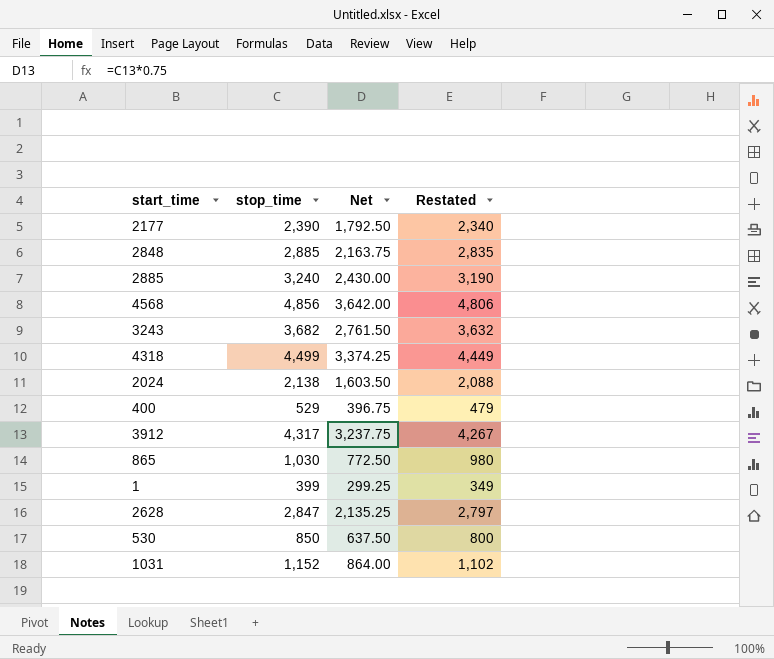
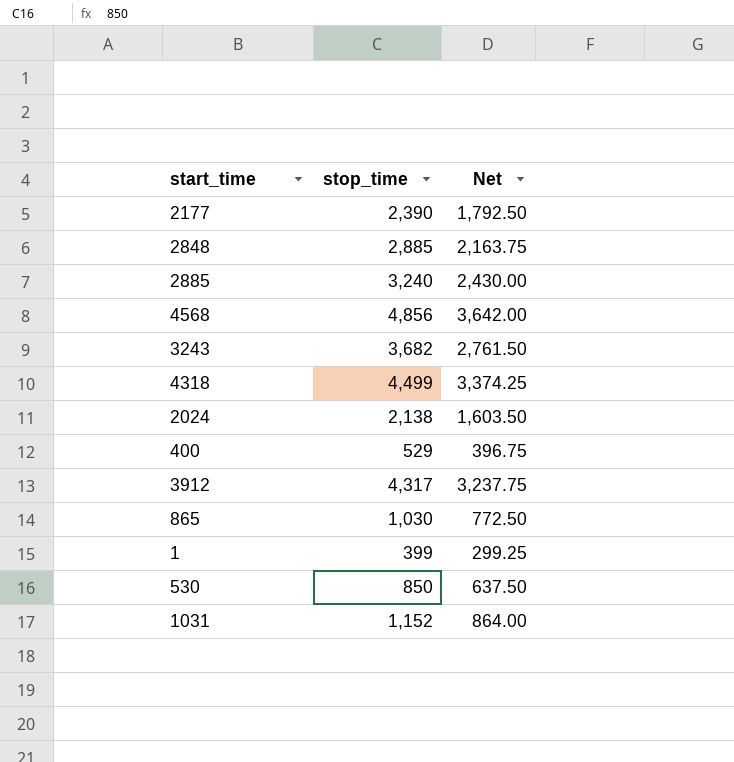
column Restated | formula: [stop_time] - 50 -> none
row 2628: 2,847 | 2,135.25 | 2,797 -> none

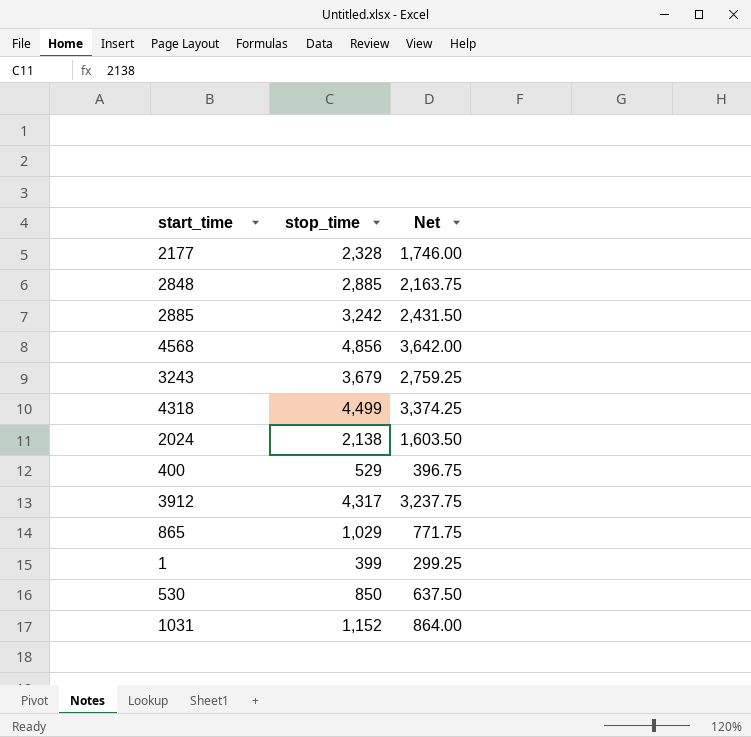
2177 | stop_time: 2,390 -> 2,328
2177 | Net: 1,792.50 -> 1,746.00
2885 | stop_time: 3,240 -> 3,242
2885 | Net: 2,430.00 -> 2,431.50
3243 | stop_time: 3,682 -> 3,679
3243 | Net: 2,761.50 -> 2,759.25
865 | stop_time: 1,030 -> 1,029
865 | Net: 772.50 -> 771.75

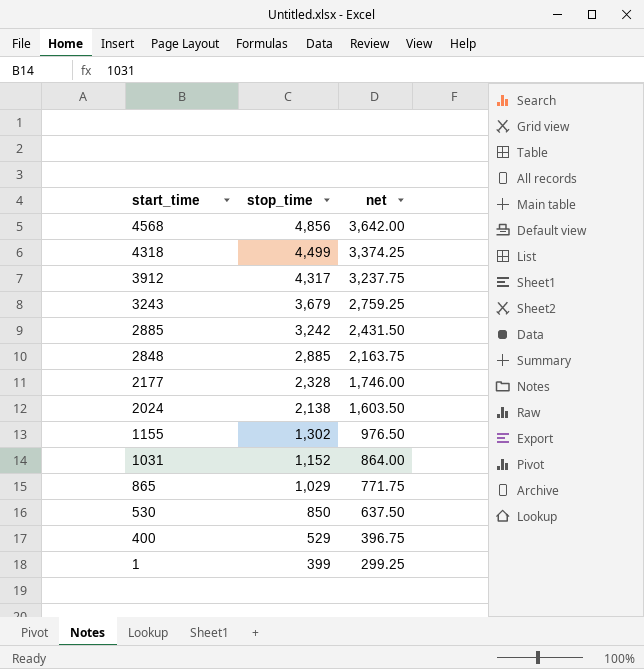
row order: none -> start_time descending
column name: Net -> net
row 1155: none -> 1,302 | 976.50

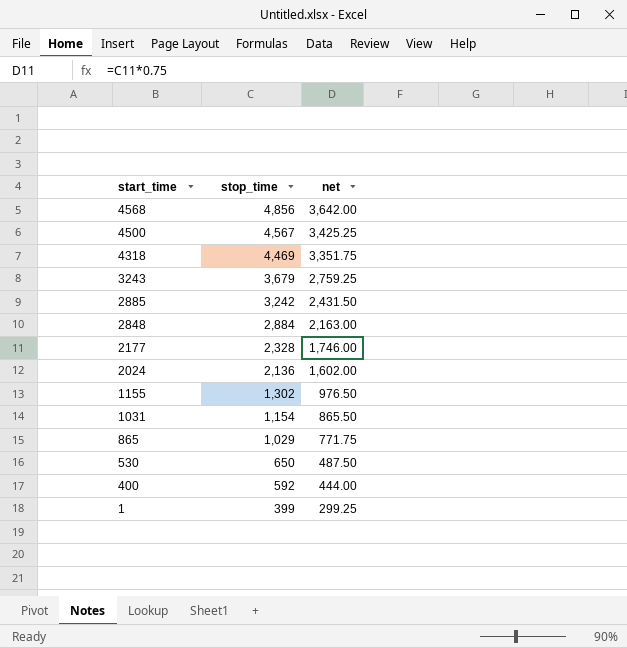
row 3912: 4,317 | 3,237.75 -> none
row 4500: none -> 4,567 | 3,425.25
4318 | stop_time: 4,499 -> 4,469
4318 | net: 3,374.25 -> 3,351.75
2848 | stop_time: 2,885 -> 2,884
2848 | net: 2,163.75 -> 2,163.00
2024 | stop_time: 2,138 -> 2,136
2024 | net: 1,603.50 -> 1,602.00
1031 | stop_time: 1,152 -> 1,154
1031 | net: 864.00 -> 865.50
530 | stop_time: 850 -> 650
530 | net: 637.50 -> 487.50
400 | stop_time: 529 -> 592
400 | net: 396.75 -> 444.00

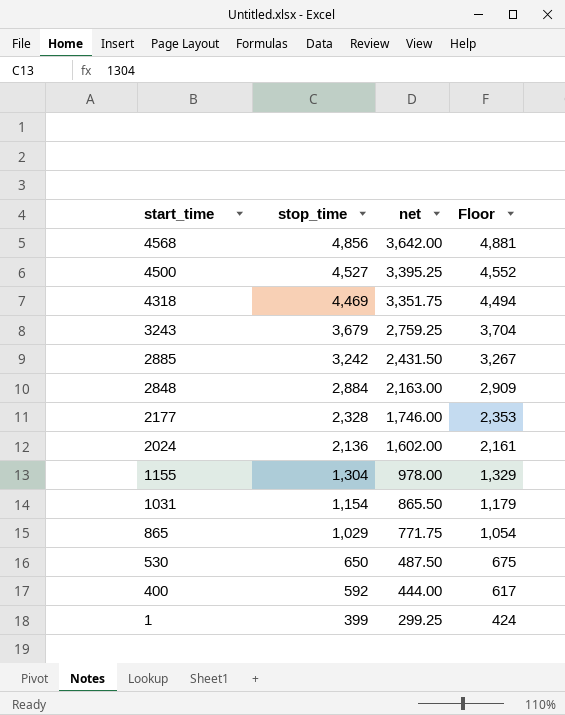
column Floor | formula: none -> [stop_time] + 25
4500 | stop_time: 4,567 -> 4,527
4500 | net: 3,425.25 -> 3,395.25
1155 | stop_time: 1,302 -> 1,304
1155 | net: 976.50 -> 978.00

